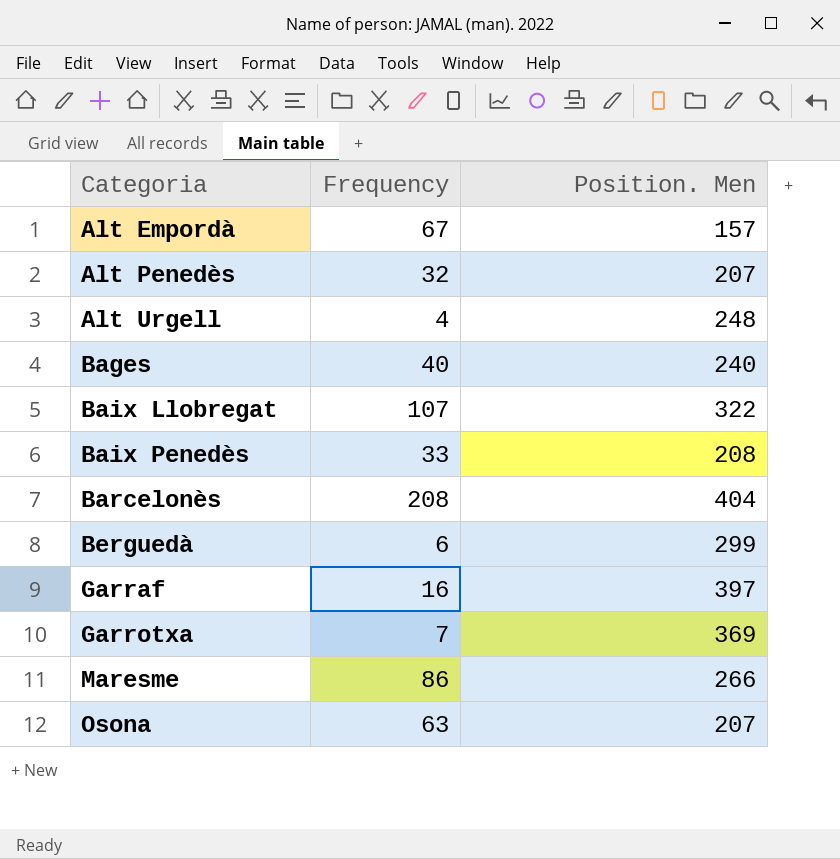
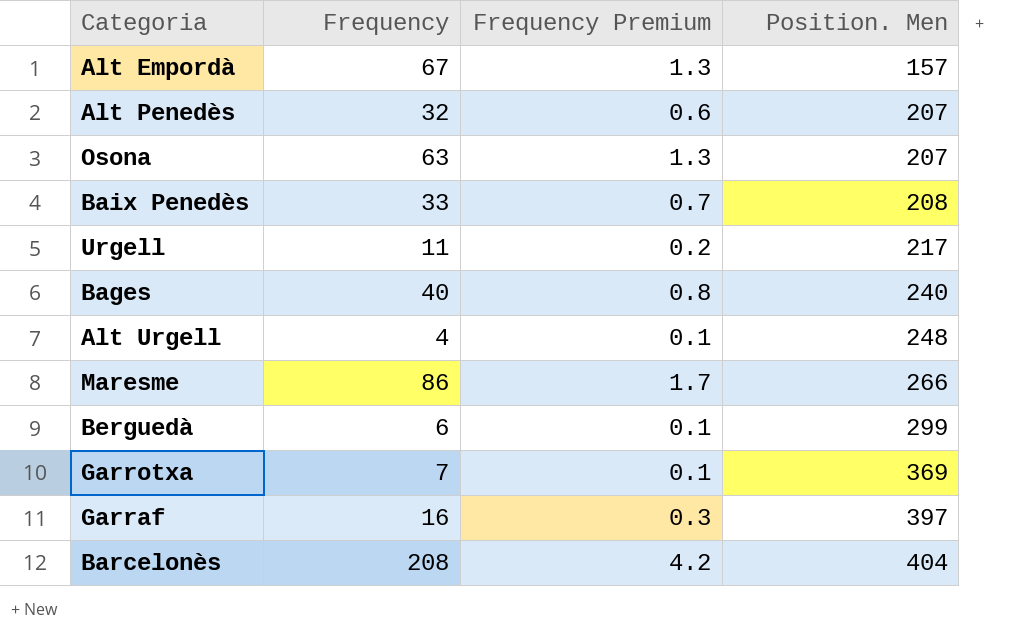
row order: Categoria ascending -> Position. Men ascending
column Frequency Premium | formula: none -> [Frequency] * 0.02
row Baix Llobregat: 107 | 322 -> none
row Urgell: none -> 11 | 0.2 | 217

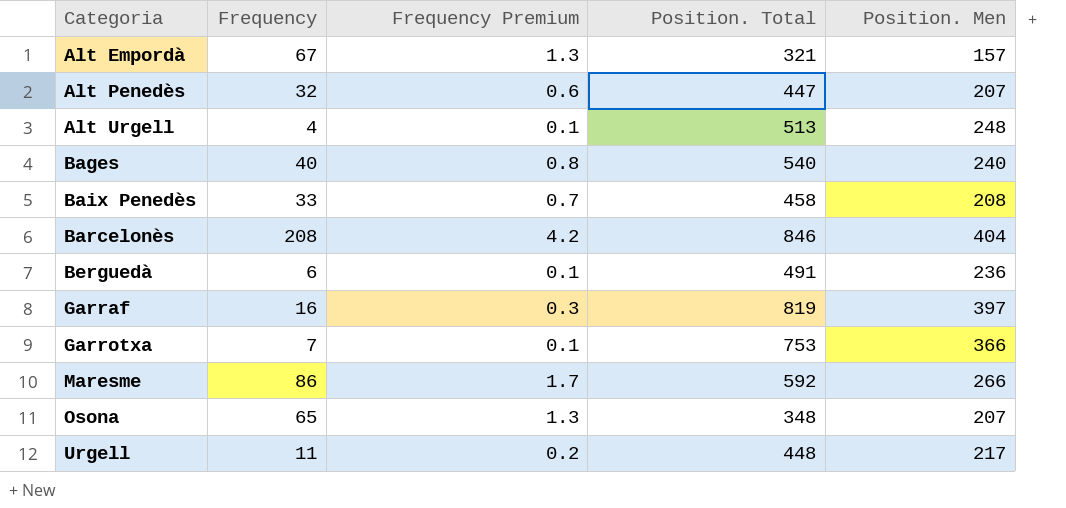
row order: Position. Men ascending -> Categoria ascending
column Position. Total | position: none -> 4
Berguedà | Position. Men: 299 -> 236
Garrotxa | Position. Men: 369 -> 366
Osona | Frequency: 63 -> 65

